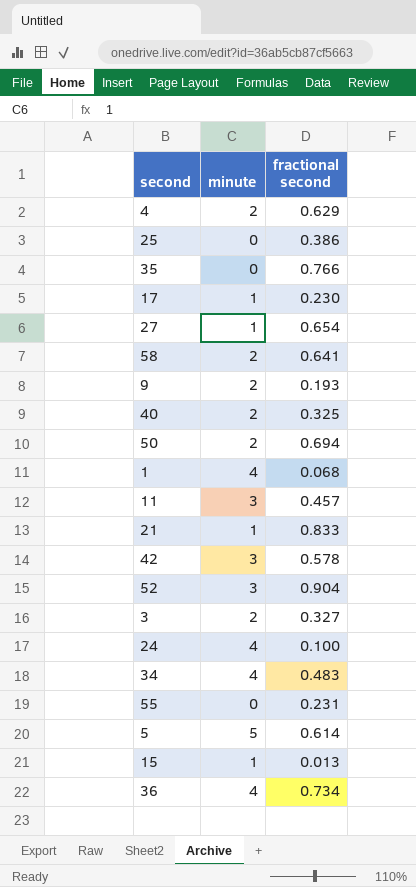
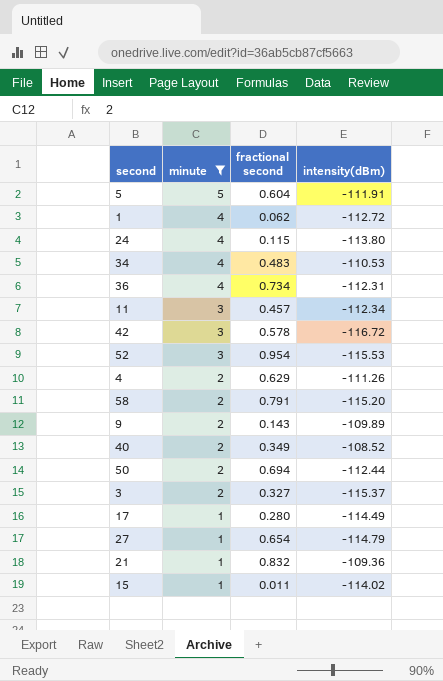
filter: none -> minute != 0
row order: none -> minute descending
column intensity(dBm) | position: none -> 4
5 | fractional second: 0.614 -> 0.604
1 | fractional second: 0.068 -> 0.062
24 | fractional second: 0.100 -> 0.115
52 | fractional second: 0.904 -> 0.954
58 | fractional second: 0.641 -> 0.791
9 | fractional second: 0.193 -> 0.143
40 | fractional second: 0.325 -> 0.349
17 | fractional second: 0.230 -> 0.280
21 | fractional second: 0.833 -> 0.832
15 | fractional second: 0.013 -> 0.011

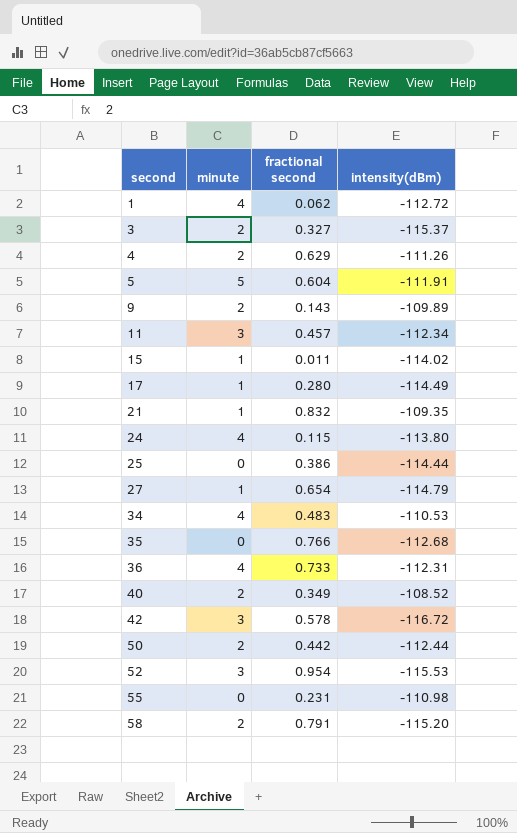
filter: minute != 0 -> none
row order: minute descending -> second ascending
21 | intensity(dBm): -109.36 -> -109.35
36 | fractional second: 0.734 -> 0.733
50 | fractional second: 0.694 -> 0.442

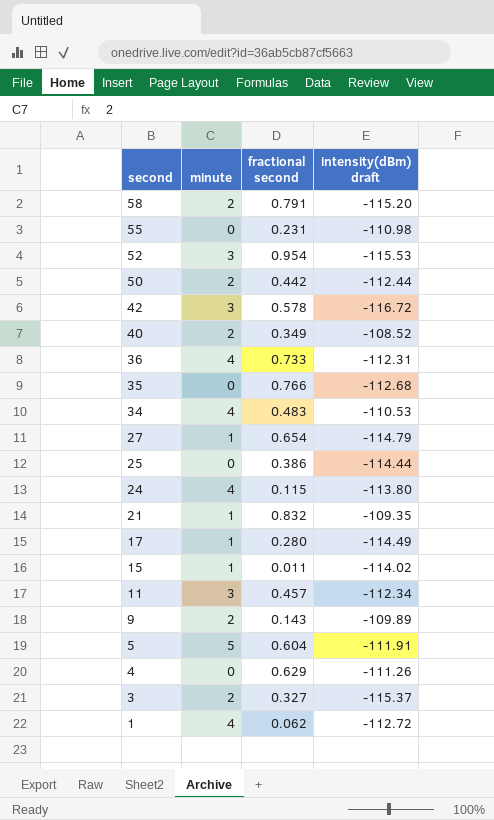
row order: second ascending -> second descending
column name: intensity(dBm) -> intensity(dBm) draft
4 | minute: 2 -> 0

